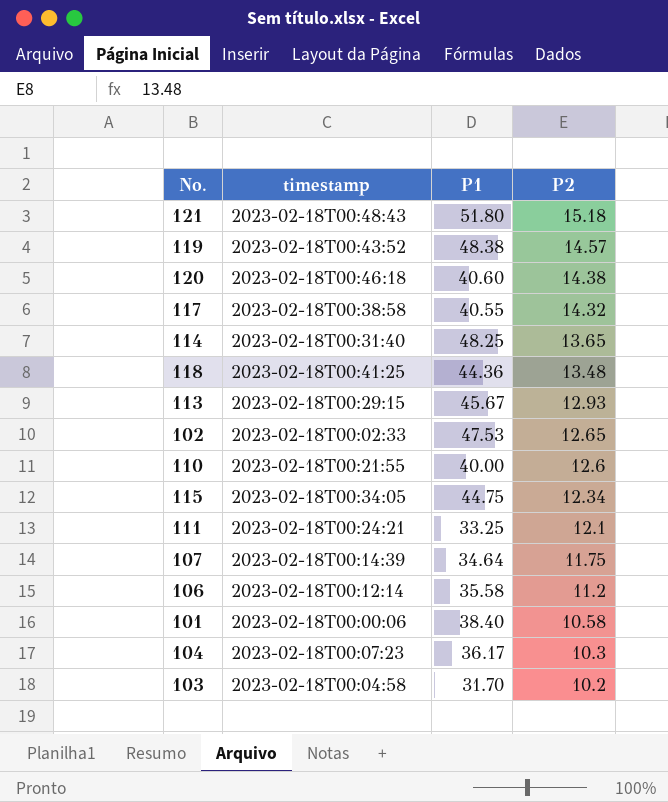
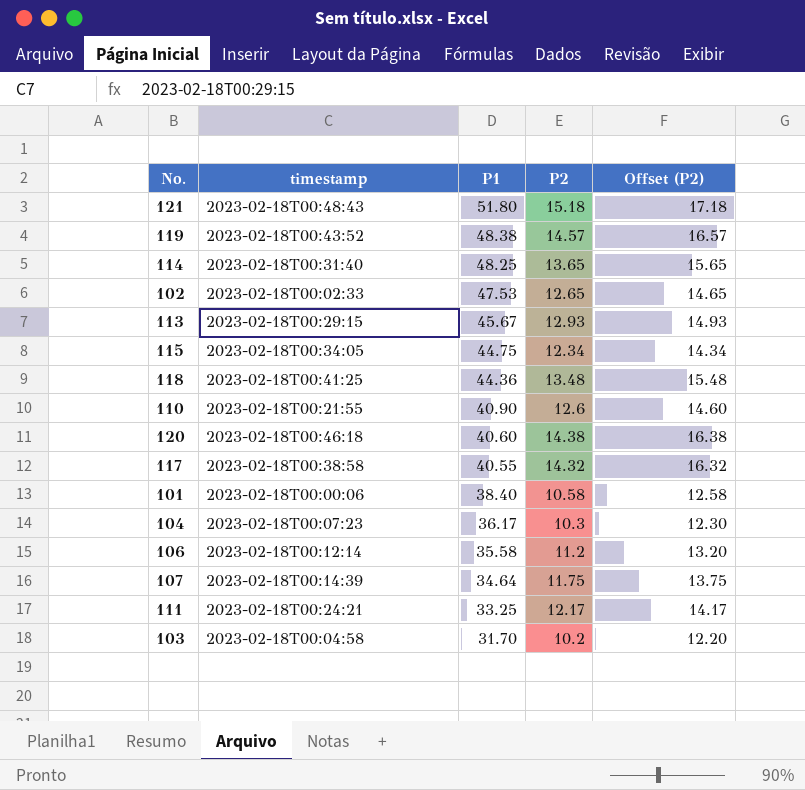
row order: P2 descending -> P1 descending
column Offset (P2) | formula: none -> [P2] + 2
110 | P1: 40.00 -> 40.90
111 | P2: 12.1 -> 12.17

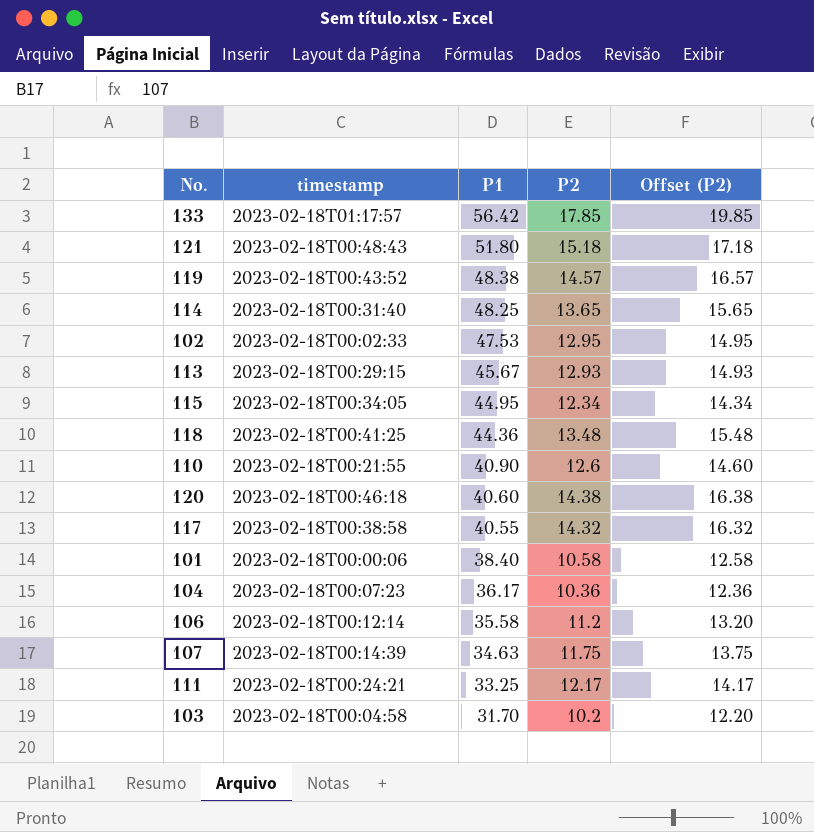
row 133: none -> 2023-02-18T01:17:57 | 56.42 | 17.85 | 19.85
102 | P2: 12.65 -> 12.95
102 | Offset (P2): 14.65 -> 14.95
115 | P1: 44.75 -> 44.95
104 | P2: 10.3 -> 10.36
104 | Offset (P2): 12.30 -> 12.36
107 | P1: 34.64 -> 34.63

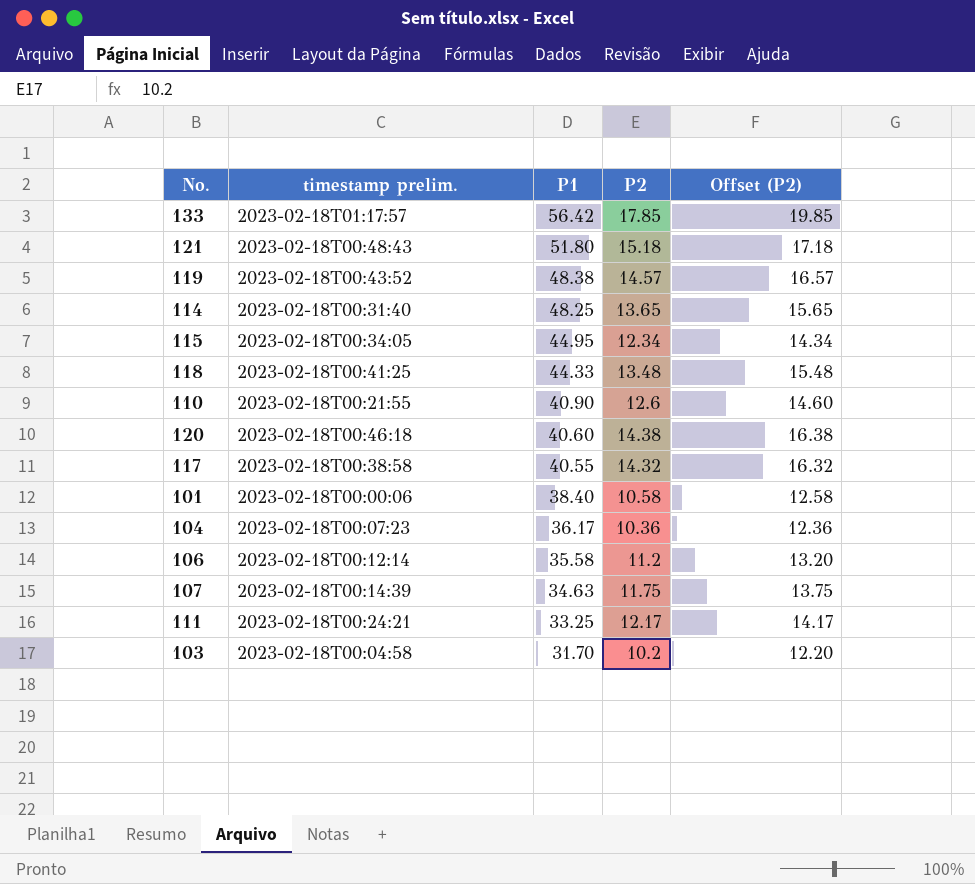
column name: timestamp -> timestamp prelim.
row 102: 2023-02-18T00:02:33 | 47.53 | 12.95 | 14.95 -> none
row 113: 2023-02-18T00:29:15 | 45.67 | 12.93 | 14.93 -> none
118 | P1: 44.36 -> 44.33

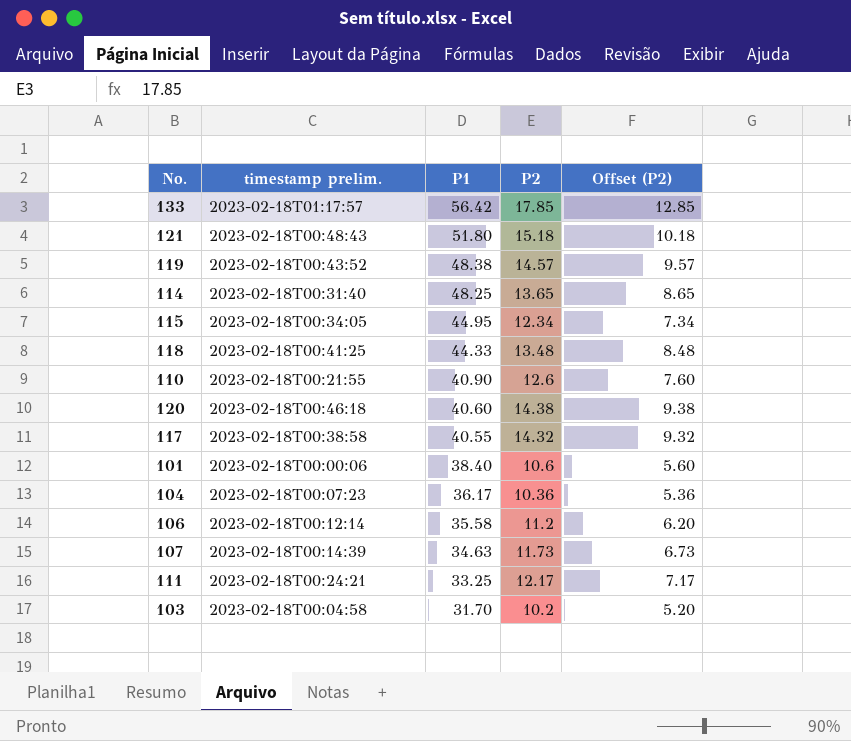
column Offset (P2) | formula: [P2] + 2 -> [P2] - 5
101 | P2: 10.58 -> 10.6
107 | P2: 11.75 -> 11.73

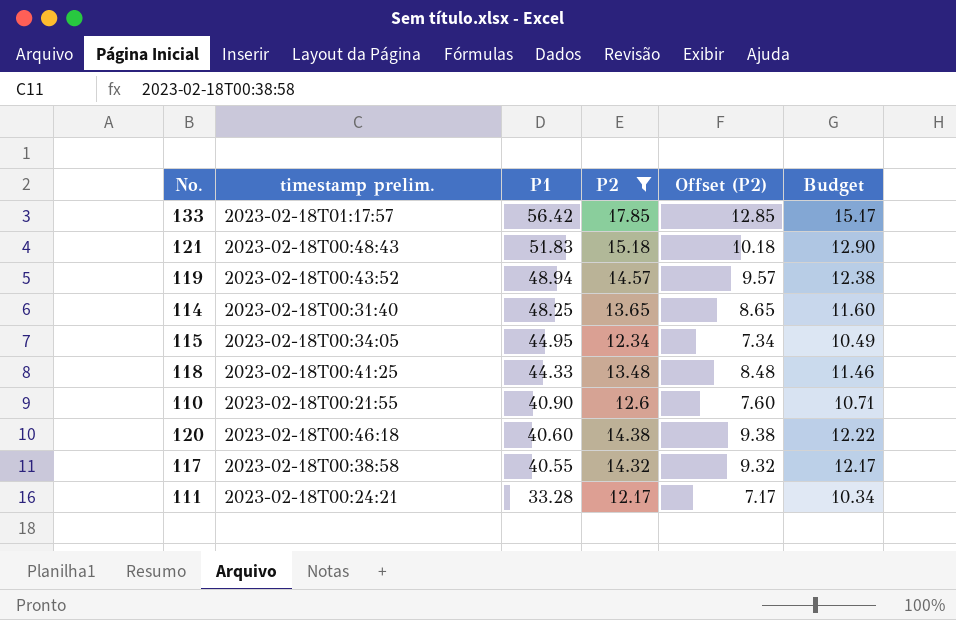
filter: none -> P2 >= 12.17
column Budget | formula: none -> [P2] * 0.85
121 | P1: 51.80 -> 51.83
119 | P1: 48.38 -> 48.94
111 | P1: 33.25 -> 33.28

